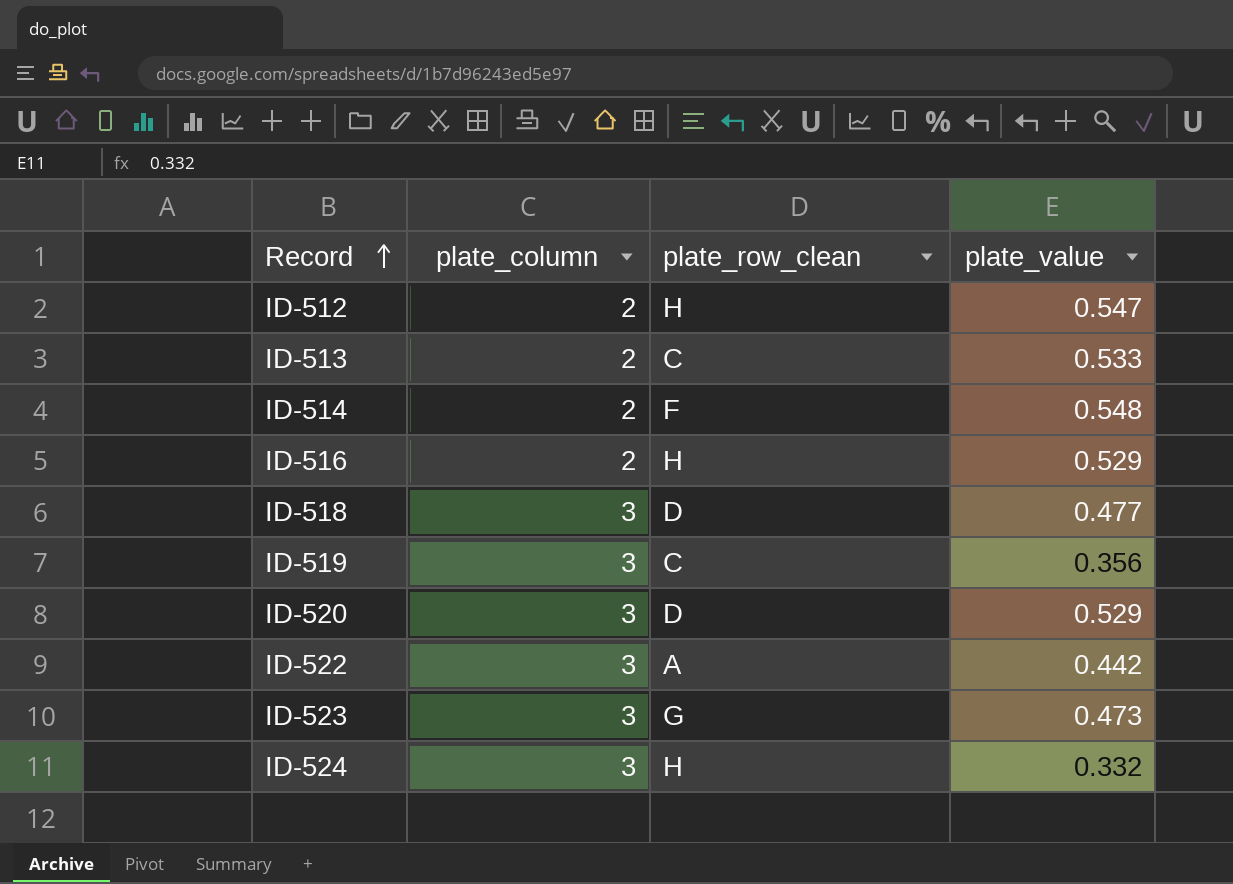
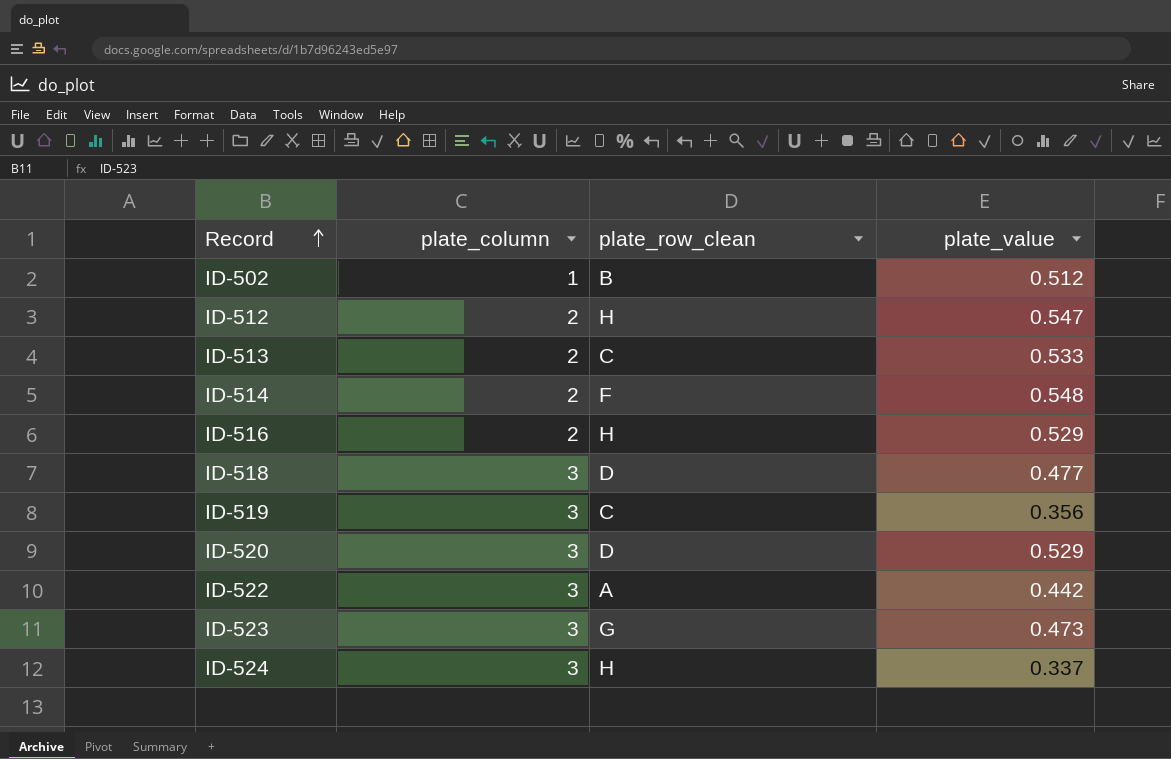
row ID-502: none -> 1 | B | 0.512
ID-524 | plate_value: 0.332 -> 0.337

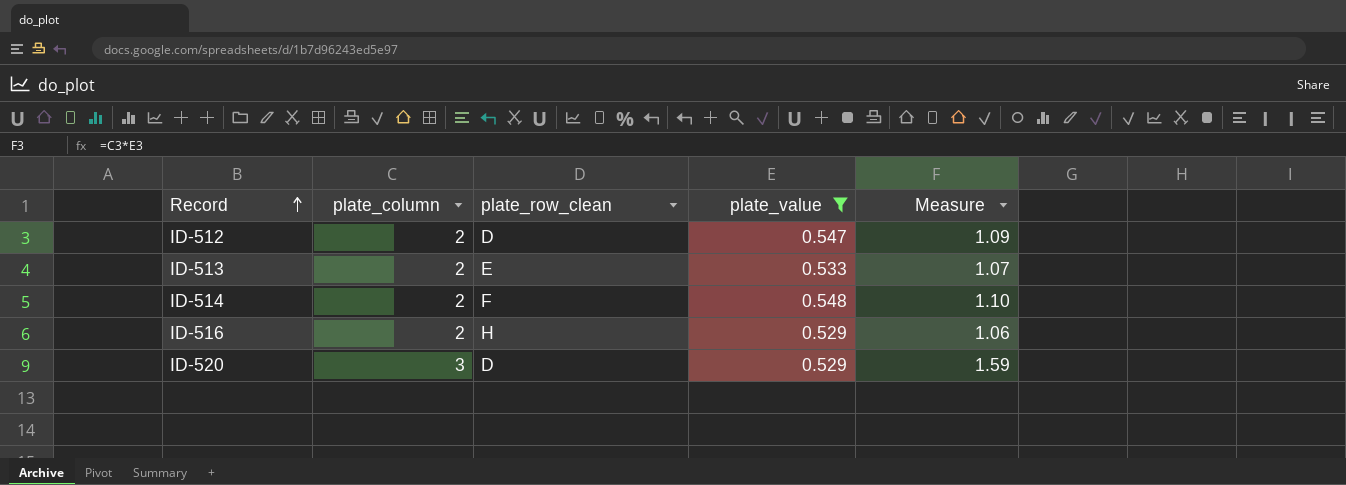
filter: none -> plate_value >= 0.529
column Measure | formula: none -> [plate_column] * [plate_value]
ID-512 | plate_row_clean: H -> D
ID-513 | plate_row_clean: C -> E

